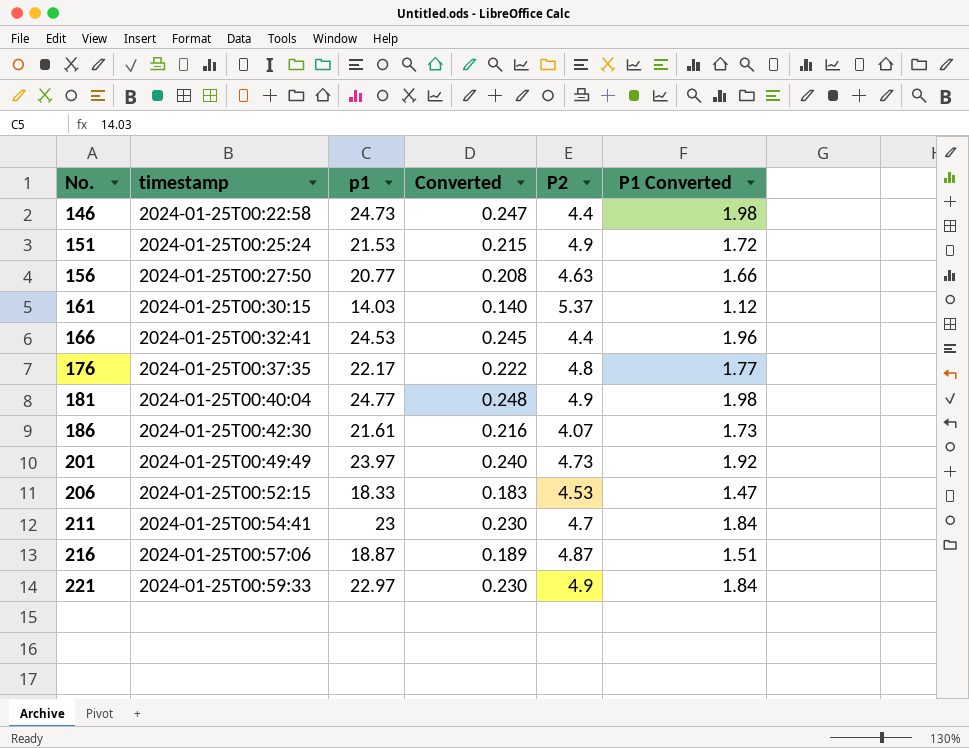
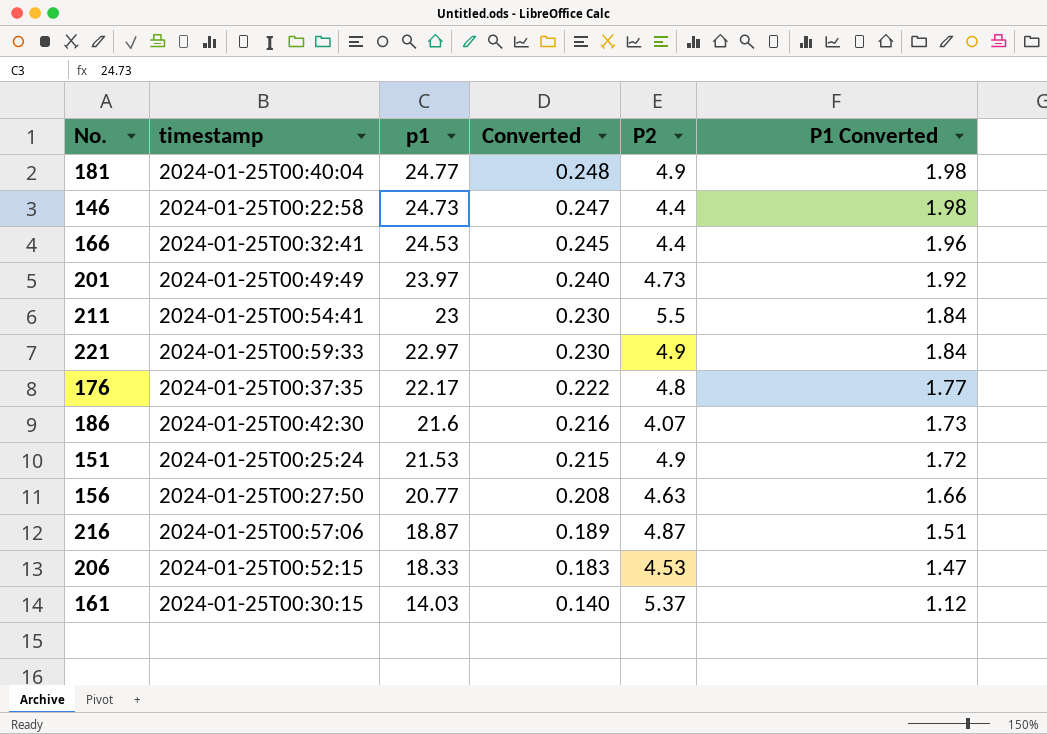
row order: No. ascending -> p1 descending
211 | P2: 4.7 -> 5.5
186 | p1: 21.61 -> 21.6

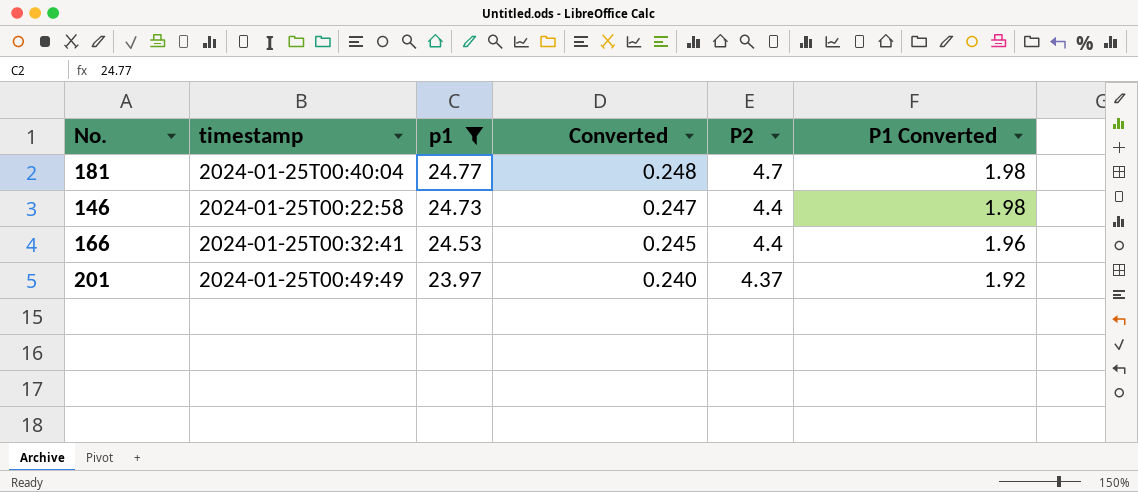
filter: none -> p1 >= 23.97
181 | P2: 4.9 -> 4.7
201 | P2: 4.73 -> 4.37

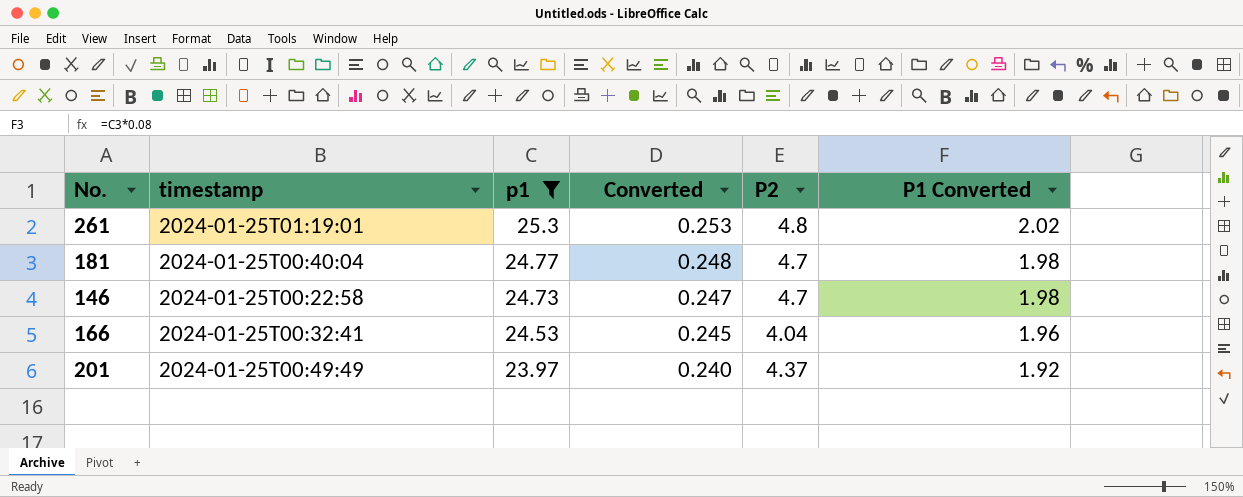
row 261: none -> 2024-01-25T01:19:01 | 25.3 | 0.253 | 4.8 | 2.02
146 | P2: 4.4 -> 4.7
166 | P2: 4.4 -> 4.04

